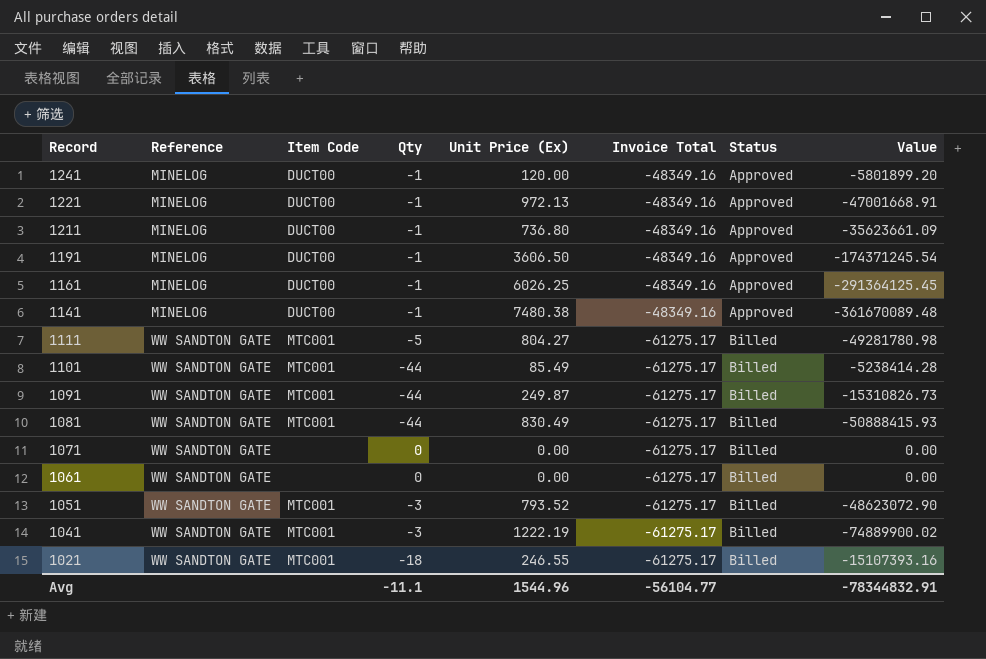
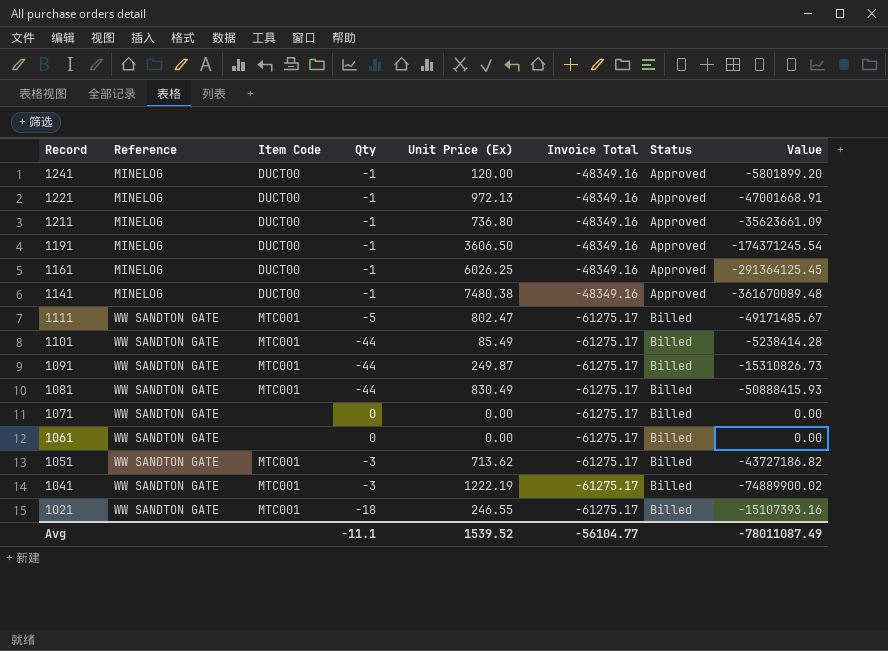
1111 | Unit Price (Ex): 804.27 -> 802.47
1111 | Value: -49281780.98 -> -49171485.67
1051 | Unit Price (Ex): 793.52 -> 713.62
1051 | Value: -48623072.90 -> -43727186.82
Avg | Unit Price (Ex): 1544.96 -> 1539.52
Avg | Value: -78344832.91 -> -78011087.49

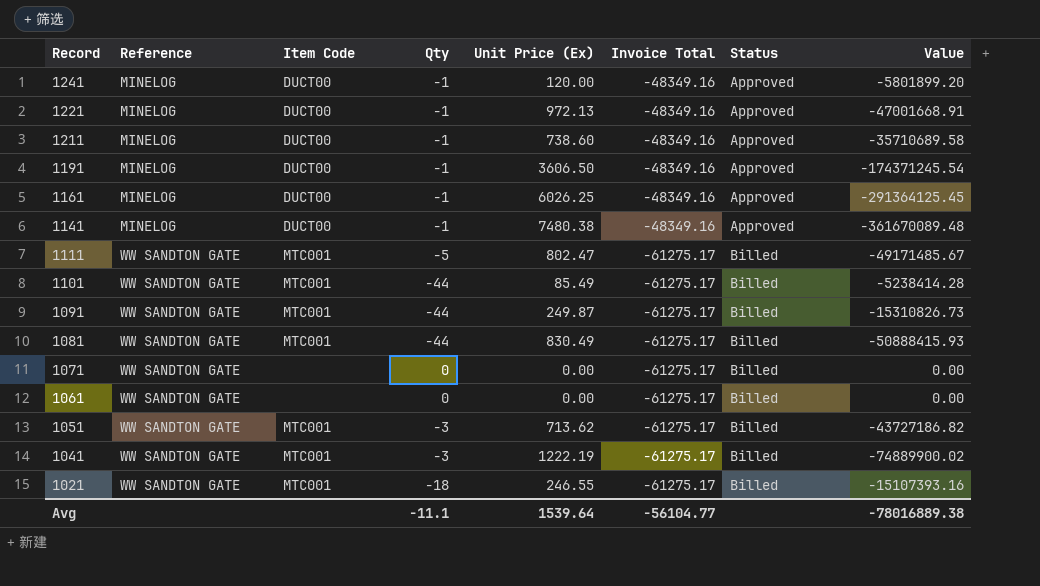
1211 | Unit Price (Ex): 736.80 -> 738.60
1211 | Value: -35623661.09 -> -35710689.58
Avg | Unit Price (Ex): 1539.52 -> 1539.64
Avg | Value: -78011087.49 -> -78016889.38

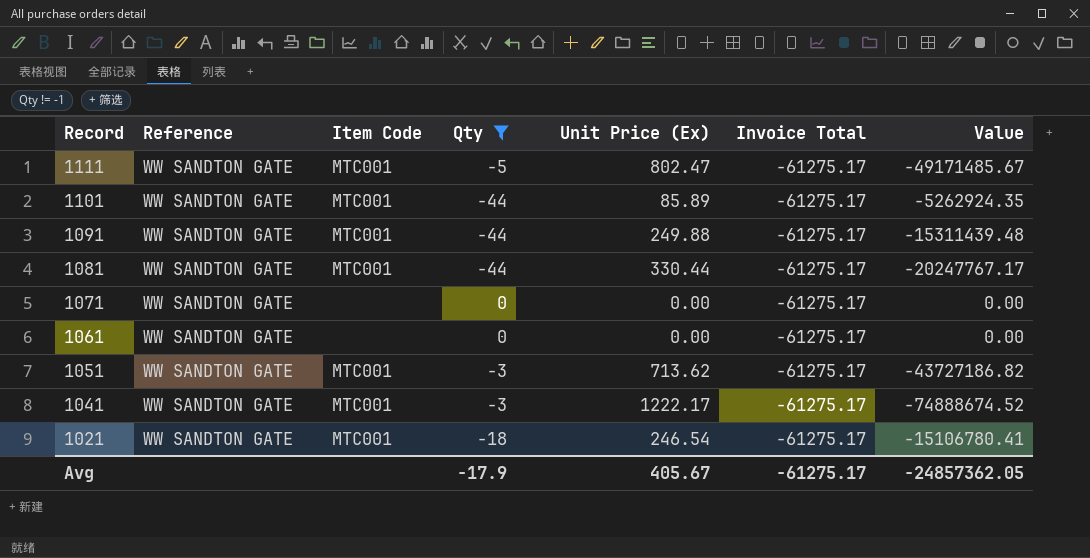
filter: none -> Qty != -1
column Status | position: 7 -> none
1101 | Unit Price (Ex): 85.49 -> 85.89
1101 | Value: -5238414.28 -> -5262924.35
1091 | Unit Price (Ex): 249.87 -> 249.88
1091 | Value: -15310826.73 -> -15311439.48
1081 | Unit Price (Ex): 830.49 -> 330.44
1081 | Value: -50888415.93 -> -20247767.17
1041 | Unit Price (Ex): 1222.19 -> 1222.17
1041 | Value: -74889900.02 -> -74888674.52
1021 | Unit Price (Ex): 246.55 -> 246.54
1021 | Value: -15107393.16 -> -15106780.41
Avg | Qty: -11.1 -> -17.9
Avg | Unit Price (Ex): 1539.64 -> 405.67
Avg | Invoice Total: -56104.77 -> -61275.17
Avg | Value: -78016889.38 -> -24857362.05

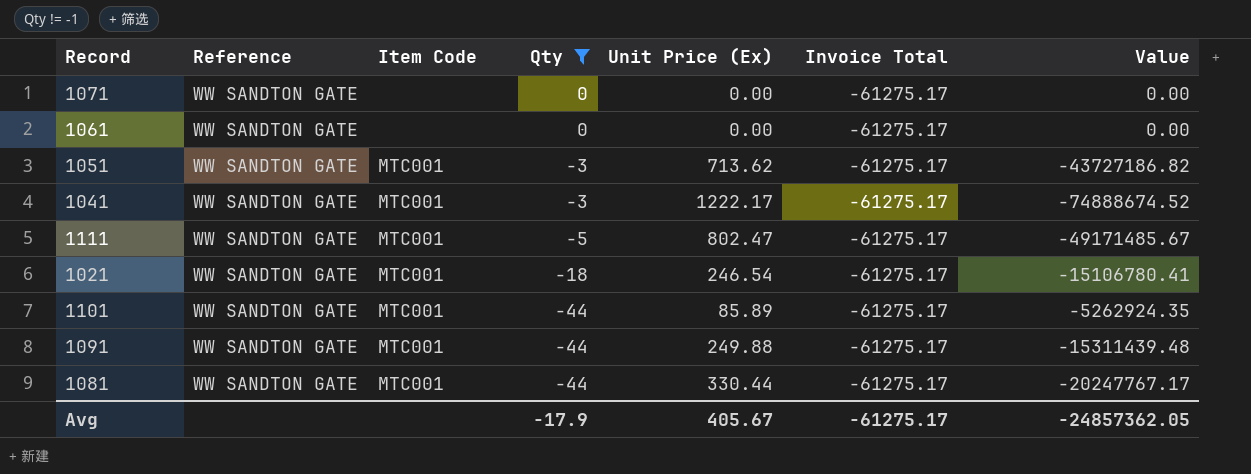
row order: Record descending -> Qty descending

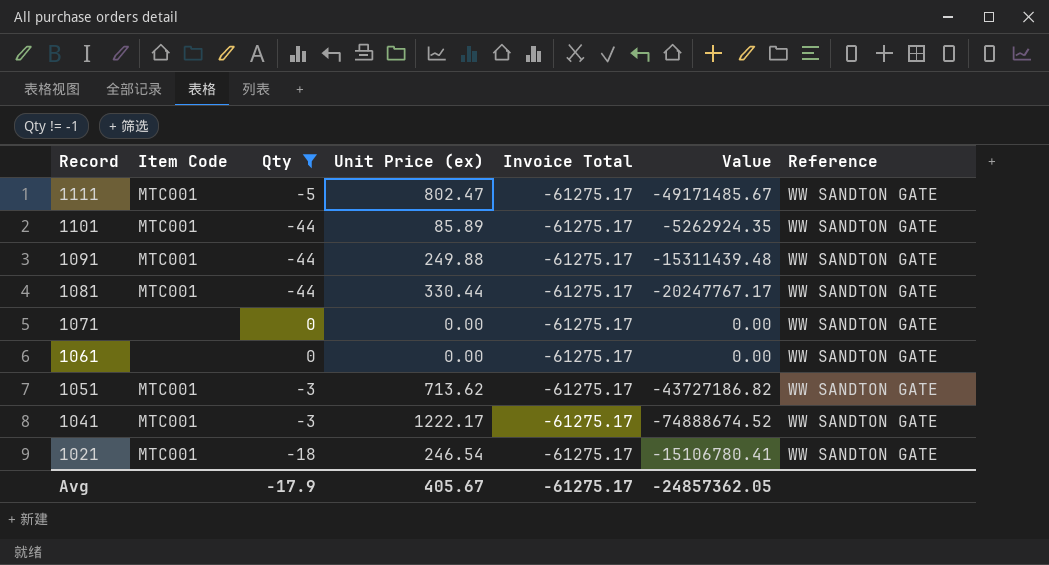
row order: Qty descending -> Record descending
column name: Unit Price (Ex) -> Unit Price (ex)
column Reference | position: 2 -> 7

